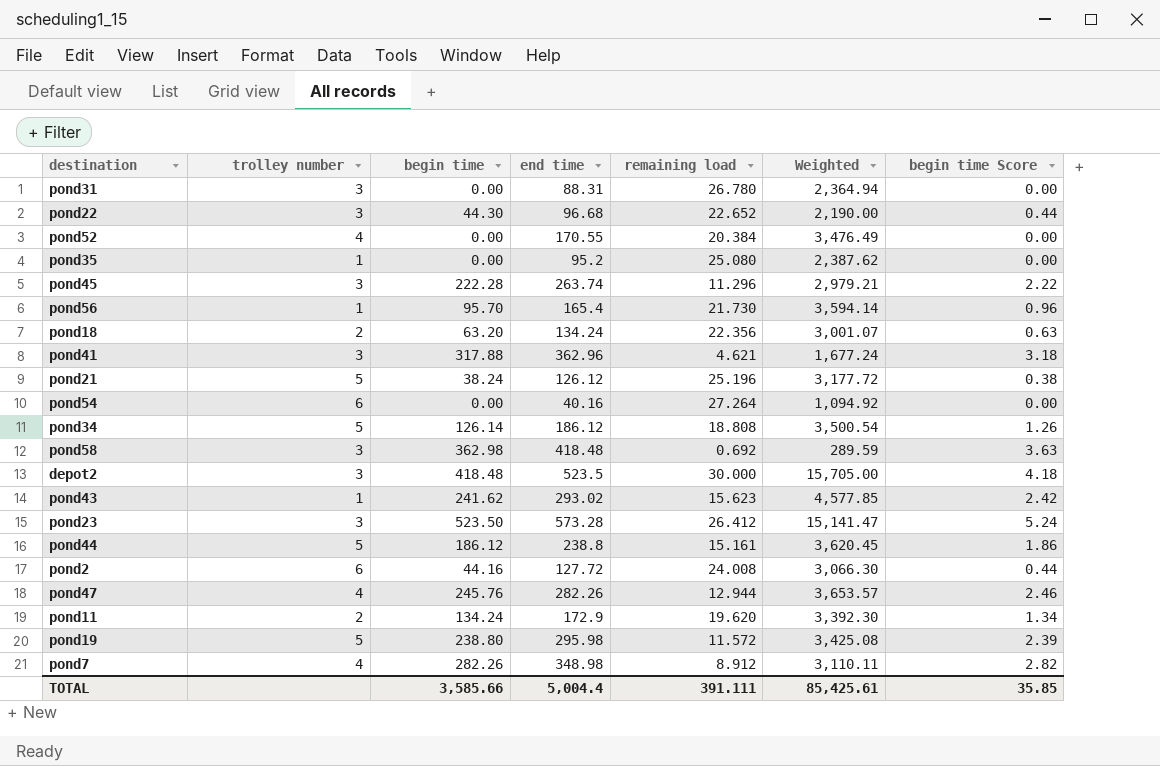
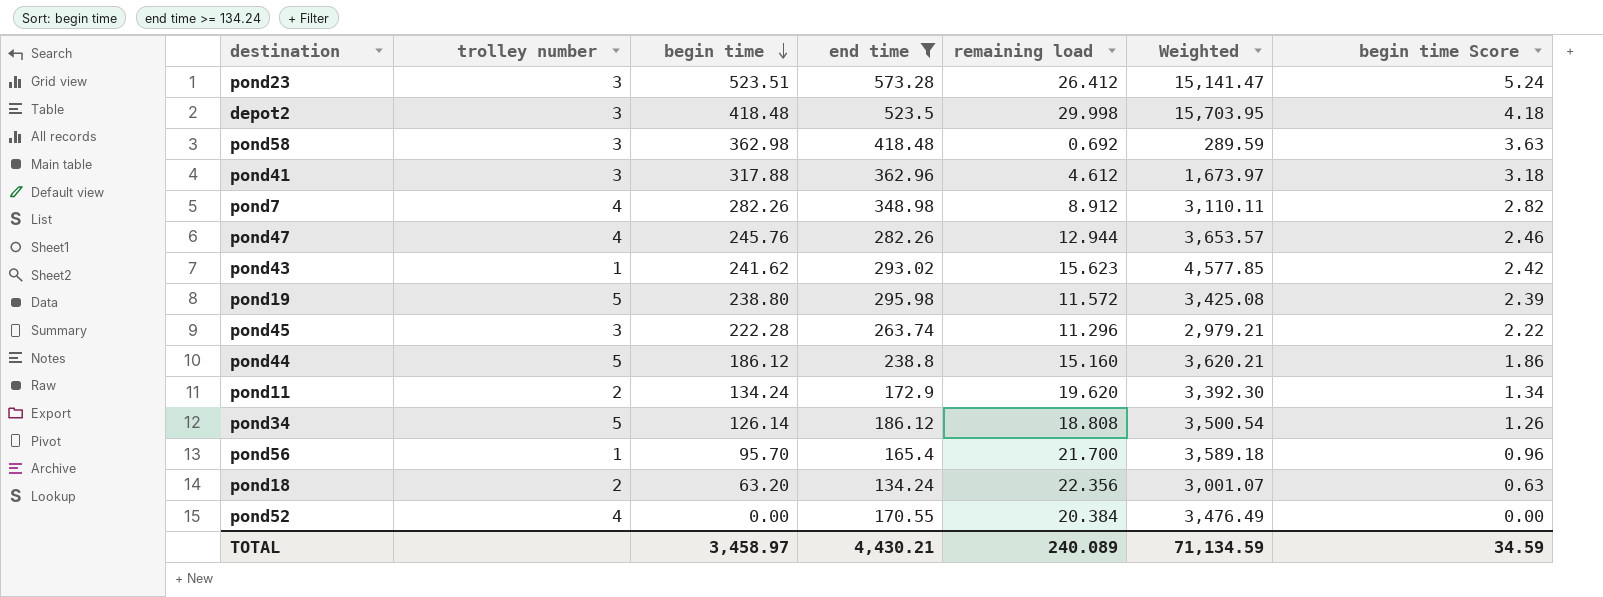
filter: none -> end time >= 134.24
row order: none -> begin time descending
pond23 | begin time: 523.50 -> 523.51
depot2 | remaining load: 30.000 -> 29.998
depot2 | Weighted: 15,705.00 -> 15,703.95
pond41 | remaining load: 4.621 -> 4.612
pond41 | Weighted: 1,677.24 -> 1,673.97
pond44 | remaining load: 15.161 -> 15.160
pond44 | Weighted: 3,620.45 -> 3,620.21
pond56 | remaining load: 21.730 -> 21.700
pond56 | Weighted: 3,594.14 -> 3,589.18
TOTAL | begin time: 3,585.66 -> 3,458.97
TOTAL | end time: 5,004.4 -> 4,430.21
TOTAL | remaining load: 391.111 -> 240.089
TOTAL | Weighted: 85,425.61 -> 71,134.59
TOTAL | begin time Score: 35.85 -> 34.59

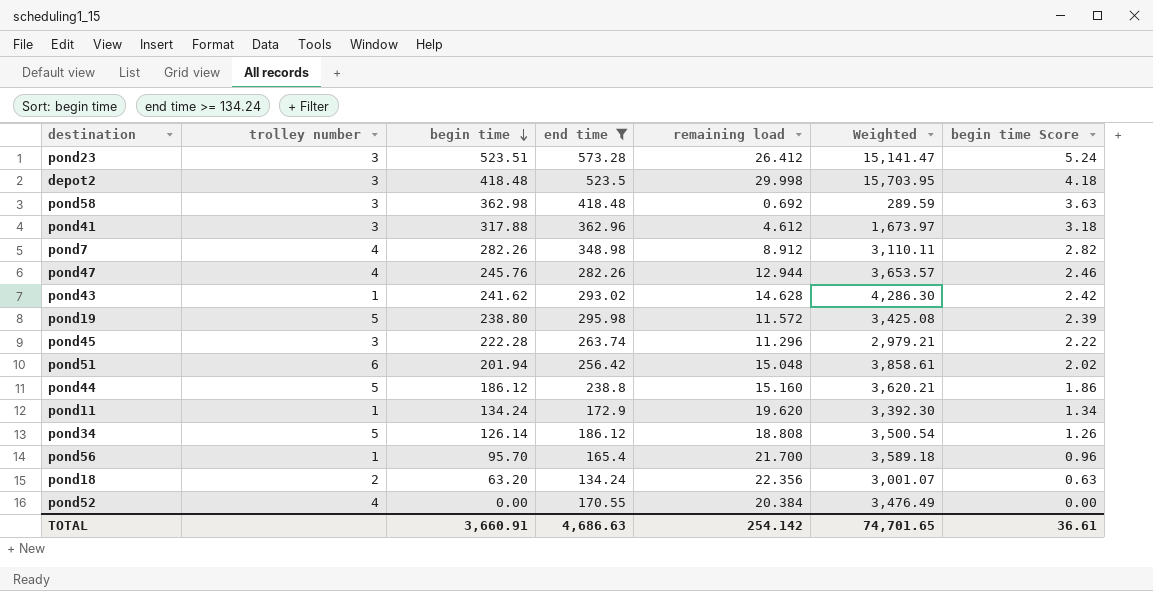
pond43 | remaining load: 15.623 -> 14.628
pond43 | Weighted: 4,577.85 -> 4,286.30
row pond51: none -> 6 | 201.94 | 256.42 | 15.048 | 3,858.61 | 2.02
pond11 | trolley number: 2 -> 1
TOTAL | begin time: 3,458.97 -> 3,660.91
TOTAL | end time: 4,430.21 -> 4,686.63
TOTAL | remaining load: 240.089 -> 254.142
TOTAL | Weighted: 71,134.59 -> 74,701.65
TOTAL | begin time Score: 34.59 -> 36.61

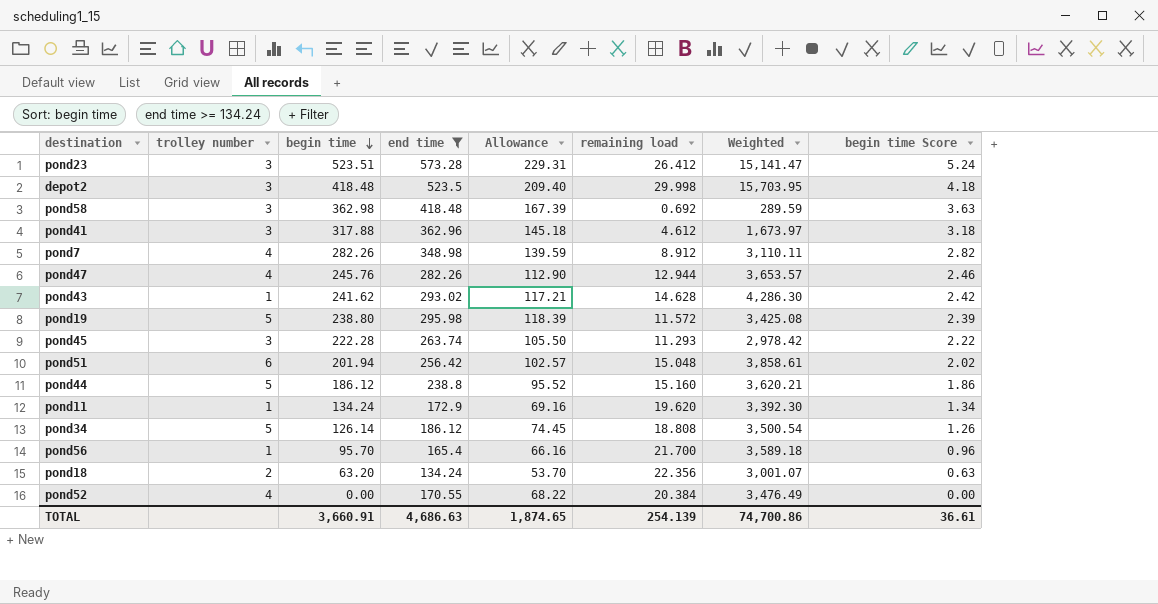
column Allowance | formula: none -> [end time] * 0.4
pond45 | remaining load: 11.296 -> 11.293
pond45 | Weighted: 2,979.21 -> 2,978.42
TOTAL | remaining load: 254.142 -> 254.139
TOTAL | Weighted: 74,701.65 -> 74,700.86

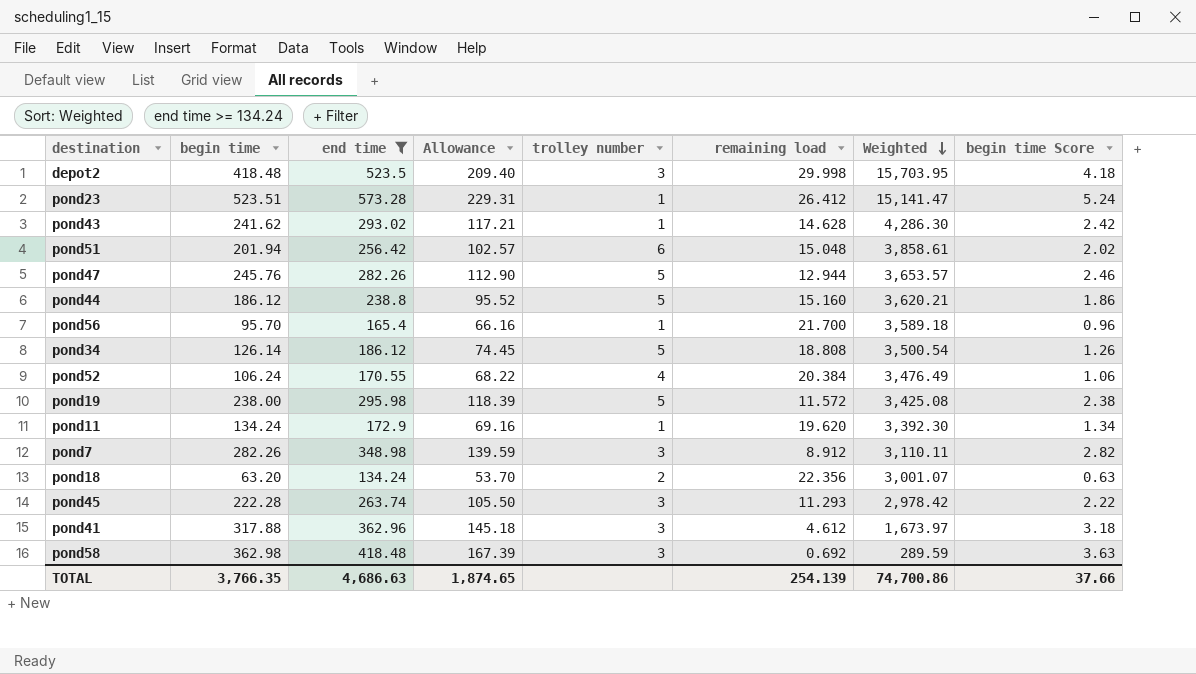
row order: begin time descending -> Weighted descending
column trolley number | position: 2 -> 5
pond23 | trolley number: 3 -> 1
pond47 | trolley number: 4 -> 5
pond52 | begin time: 0.00 -> 106.24
pond52 | begin time Score: 0.00 -> 1.06
pond19 | begin time: 238.80 -> 238.00
pond19 | begin time Score: 2.39 -> 2.38
pond7 | trolley number: 4 -> 3
TOTAL | begin time: 3,660.91 -> 3,766.35
TOTAL | begin time Score: 36.61 -> 37.66

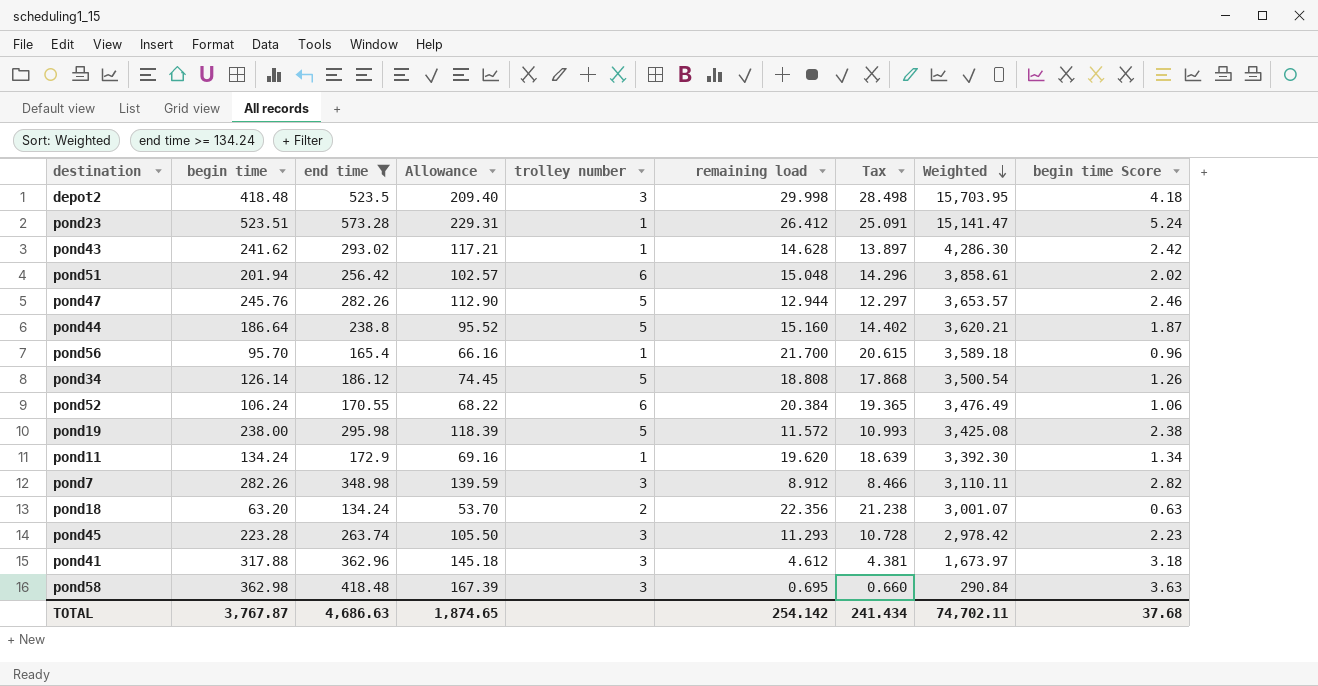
column Tax | formula: none -> [remaining load] * 0.95
pond44 | begin time: 186.12 -> 186.64
pond44 | begin time Score: 1.86 -> 1.87
pond52 | trolley number: 4 -> 6
pond45 | begin time: 222.28 -> 223.28
pond45 | begin time Score: 2.22 -> 2.23
pond58 | remaining load: 0.692 -> 0.695
pond58 | Weighted: 289.59 -> 290.84
TOTAL | begin time: 3,766.35 -> 3,767.87
TOTAL | remaining load: 254.139 -> 254.142
TOTAL | Weighted: 74,700.86 -> 74,702.11
TOTAL | begin time Score: 37.66 -> 37.68

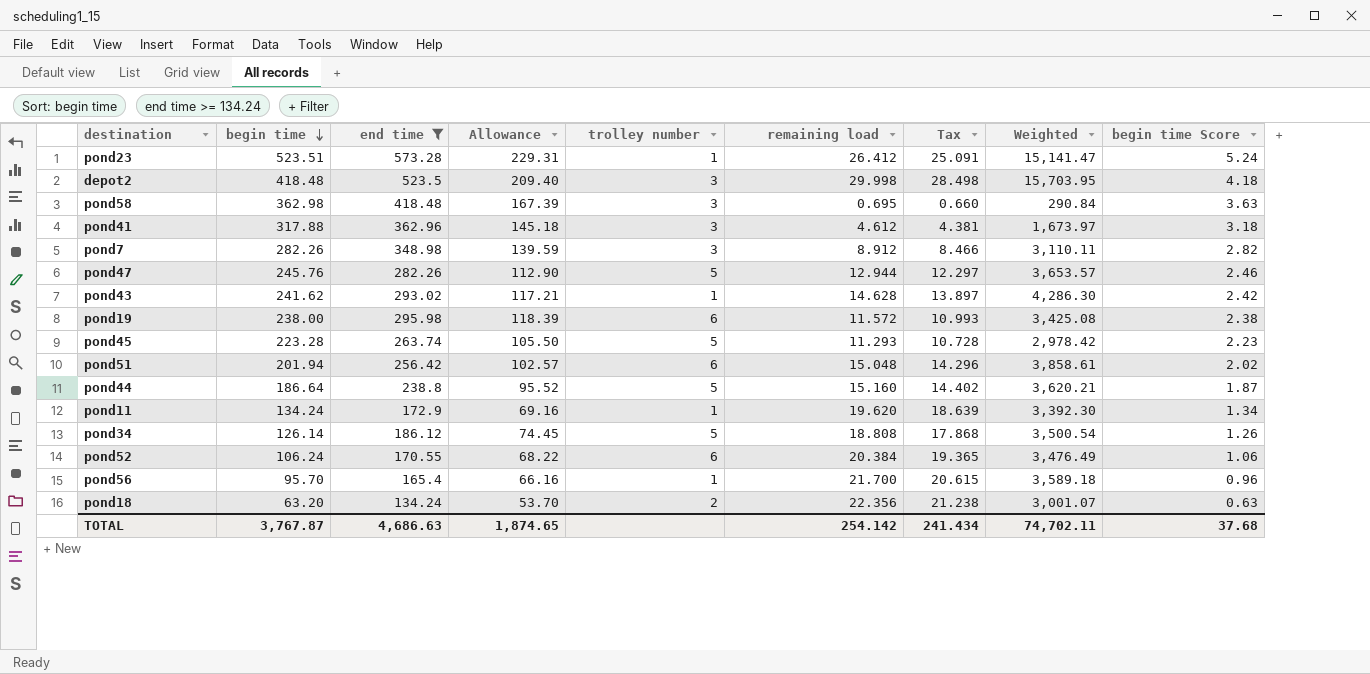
row order: Weighted descending -> begin time descending
pond19 | trolley number: 5 -> 6
pond45 | trolley number: 3 -> 5

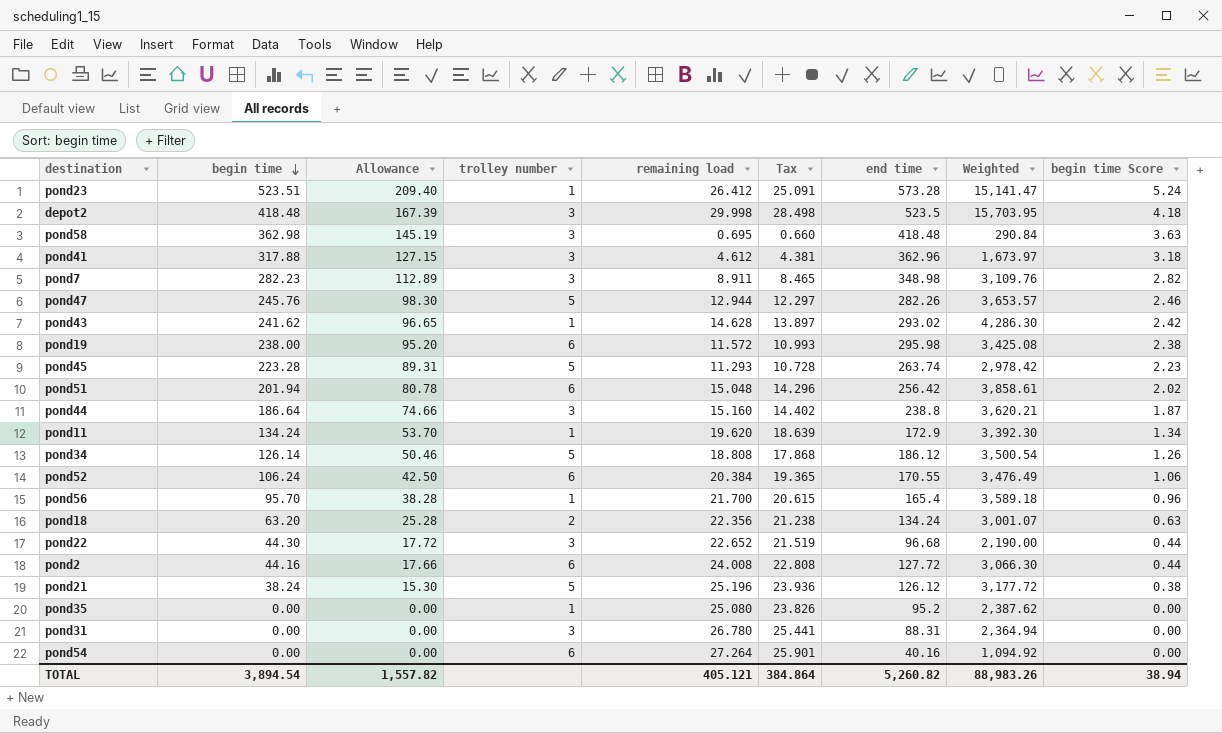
filter: end time >= 134.24 -> none
column Allowance | formula: [end time] * 0.4 -> [begin time] * 0.4
column end time | position: 3 -> 7
pond7 | begin time: 282.26 -> 282.23
pond7 | remaining load: 8.912 -> 8.911
pond7 | Tax: 8.466 -> 8.465
pond7 | Weighted: 3,110.11 -> 3,109.76
pond44 | trolley number: 5 -> 3
TOTAL | begin time: 3,767.87 -> 3,894.54
TOTAL | Allowance: 1,874.65 -> 1,557.82
TOTAL | remaining load: 254.142 -> 405.121
TOTAL | Tax: 241.434 -> 384.864
TOTAL | end time: 4,686.63 -> 5,260.82
TOTAL | Weighted: 74,702.11 -> 88,983.26
TOTAL | begin time Score: 37.68 -> 38.94

